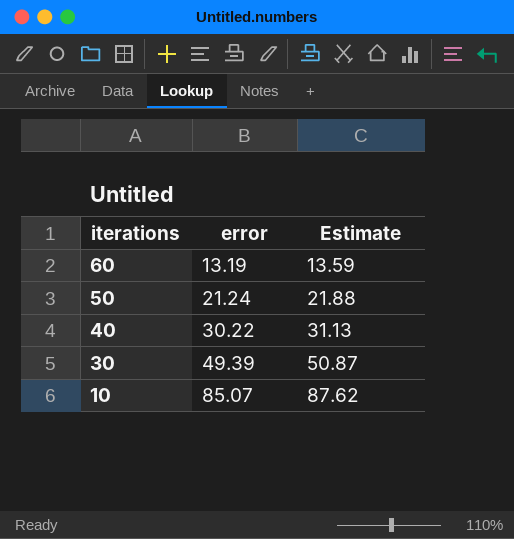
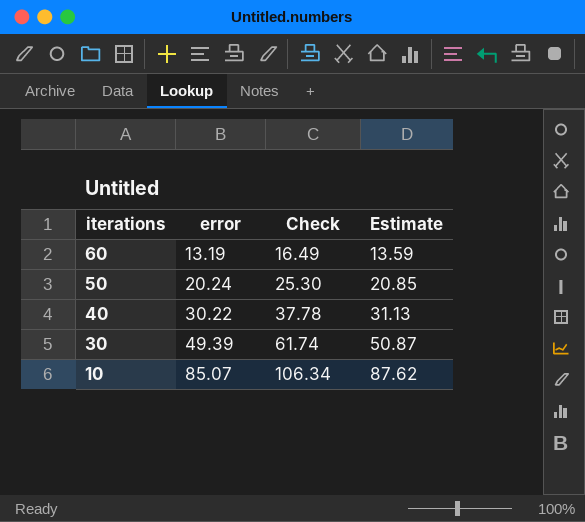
column Check | formula: none -> [error] * 1.25
50 | error: 21.24 -> 20.24
50 | Estimate: 21.88 -> 20.85

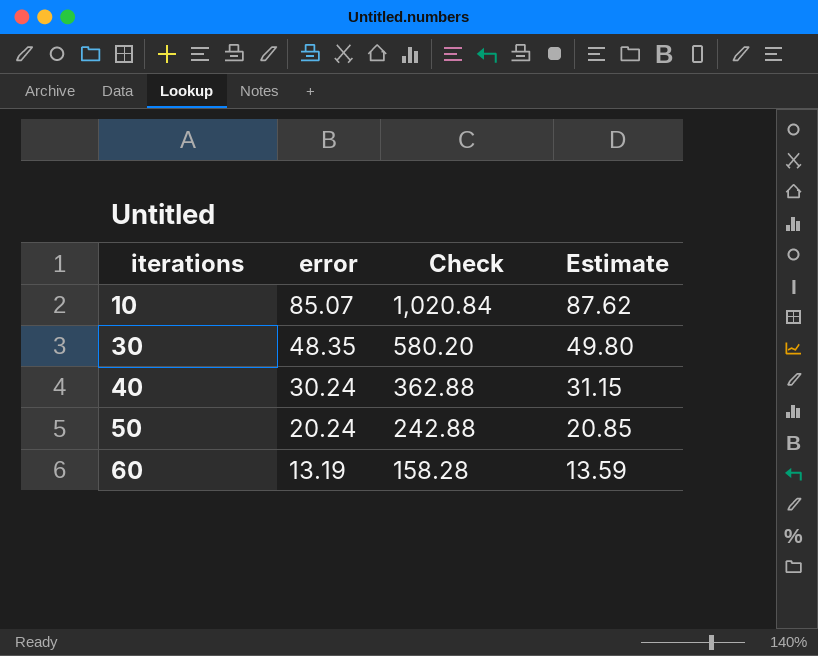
row order: iterations descending -> iterations ascending
column Check | formula: [error] * 1.25 -> [error] * 12
30 | error: 49.39 -> 48.35
30 | Estimate: 50.87 -> 49.80
40 | error: 30.22 -> 30.24
40 | Estimate: 31.13 -> 31.15

